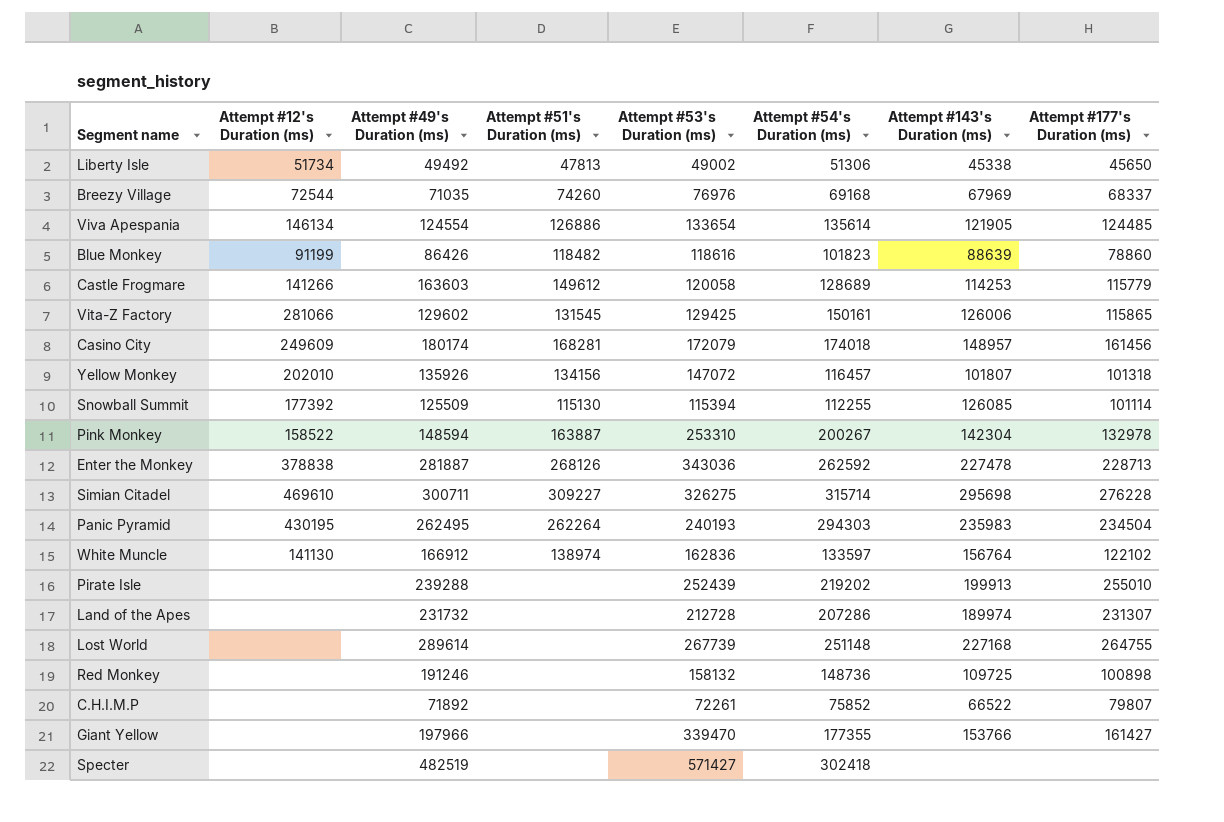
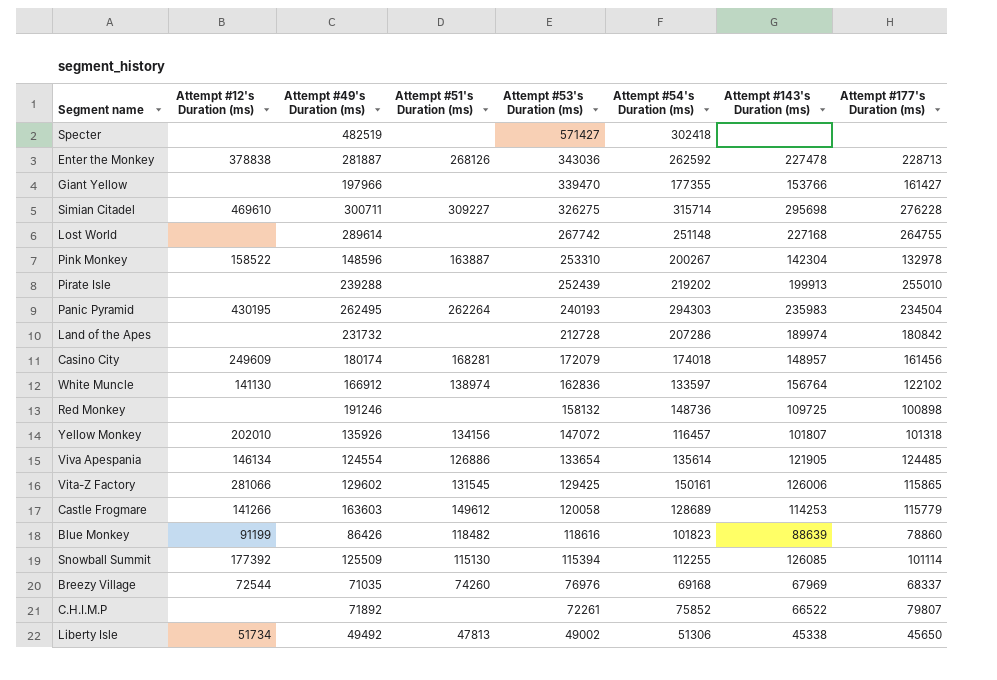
row order: none -> Attempt #53's Duration (ms) descending
Lost World | Attempt #53's Duration (ms): 267739 -> 267742
Pink Monkey | Attempt #49's Duration (ms): 148594 -> 148596
Land of the Apes | Attempt #177's Duration (ms): 231307 -> 180842

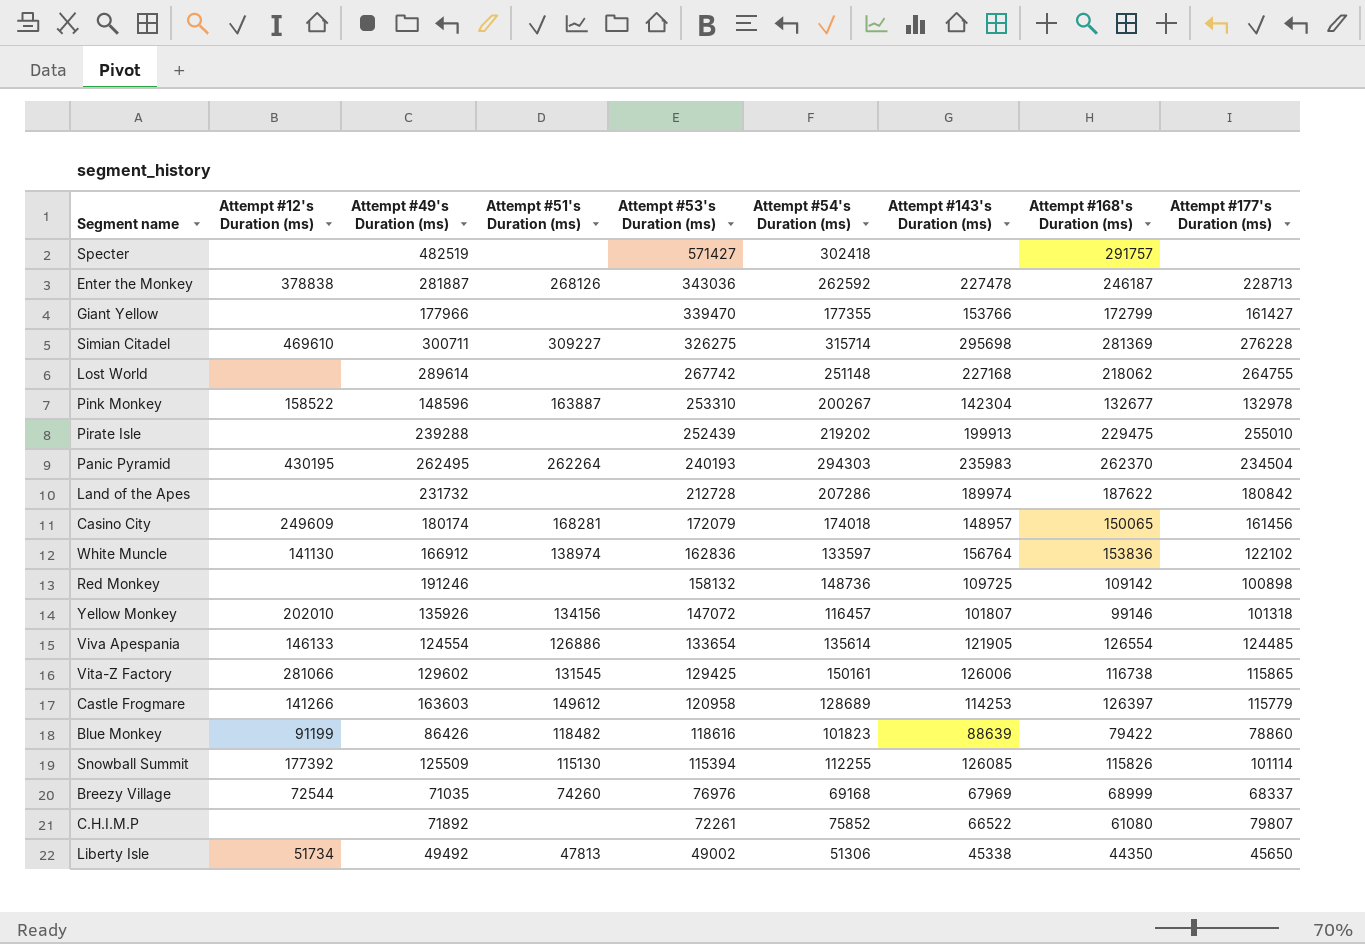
column Attempt #168's Duration (ms) | position: none -> 8
Giant Yellow | Attempt #49's Duration (ms): 197966 -> 177966
Viva Apespania | Attempt #12's Duration (ms): 146134 -> 146133
Castle Frogmare | Attempt #53's Duration (ms): 120058 -> 120958

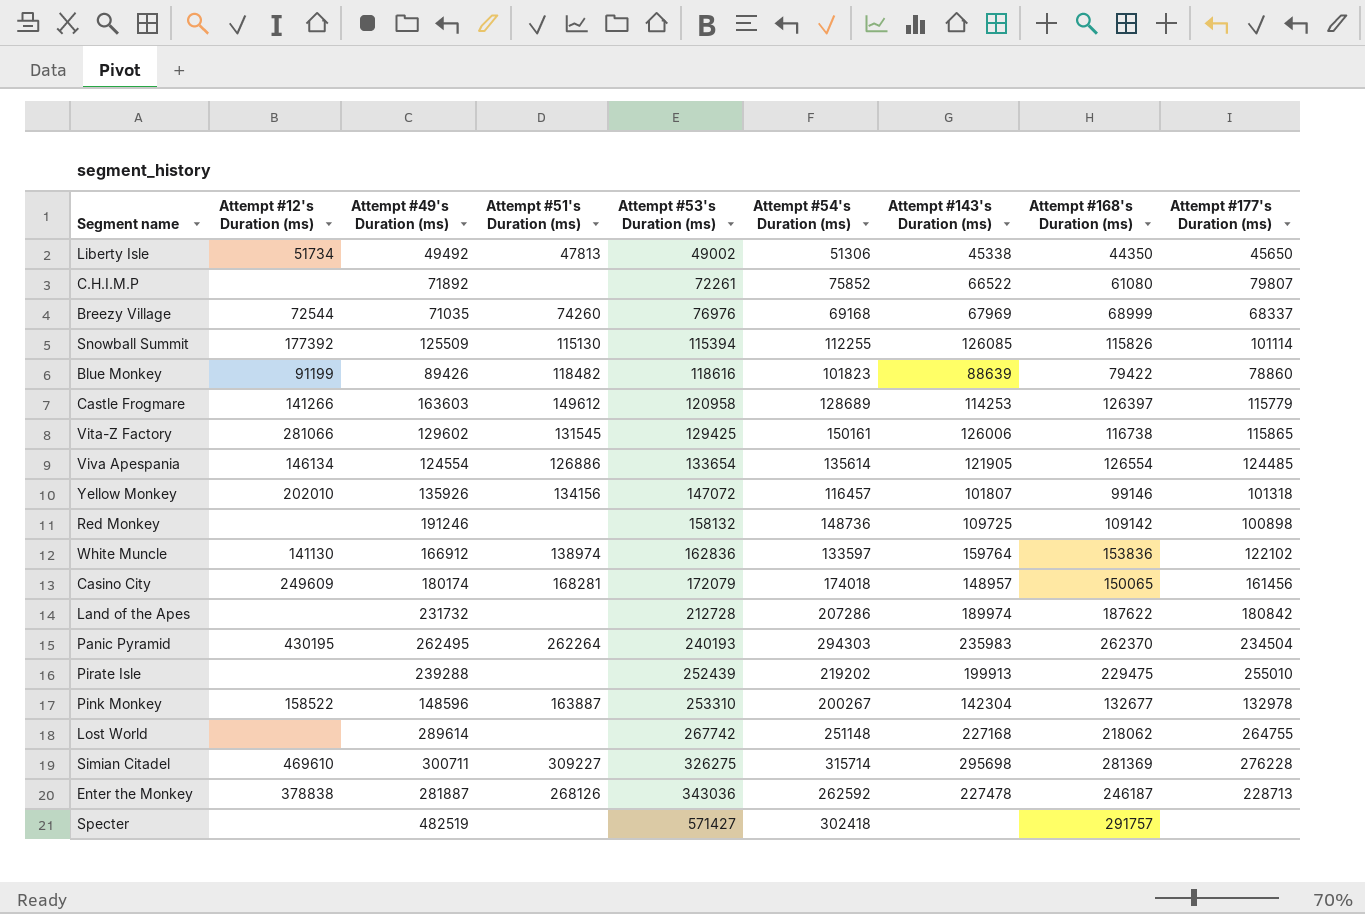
row order: Attempt #53's Duration (ms) descending -> Attempt #53's Duration (ms) ascending
row Giant Yellow: none | 177966 | none | 339470 | 177355 | 153766 | 172799 | 161427 -> none
Blue Monkey | Attempt #49's Duration (ms): 86426 -> 89426
Viva Apespania | Attempt #12's Duration (ms): 146133 -> 146134
White Muncle | Attempt #143's Duration (ms): 156764 -> 159764

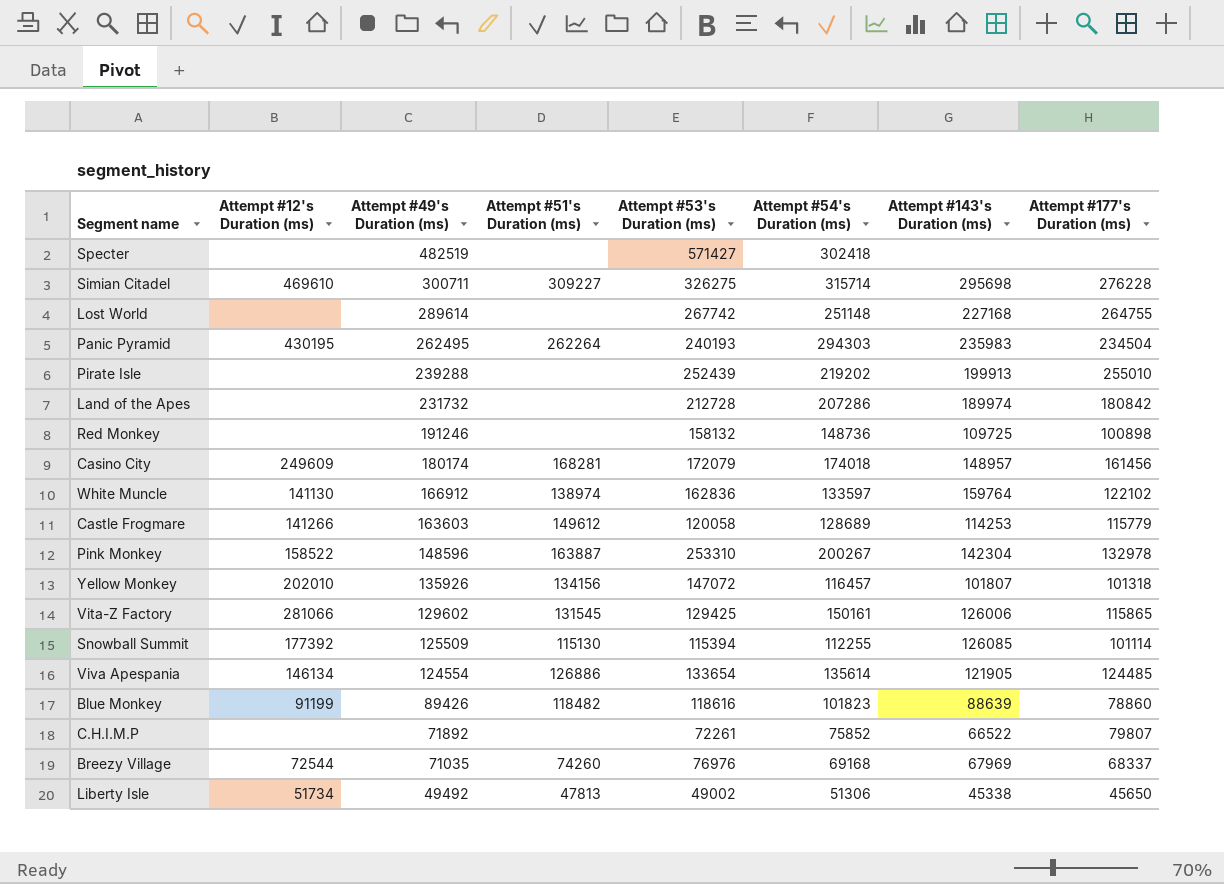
row order: Attempt #53's Duration (ms) ascending -> Attempt #49's Duration (ms) descending
column Attempt #168's Duration (ms) | position: 8 -> none
row Enter the Monkey: 378838 | 281887 | 268126 | 343036 | 262592 | 227478 | 246187 | 228713 -> none
Castle Frogmare | Attempt #53's Duration (ms): 120958 -> 120058

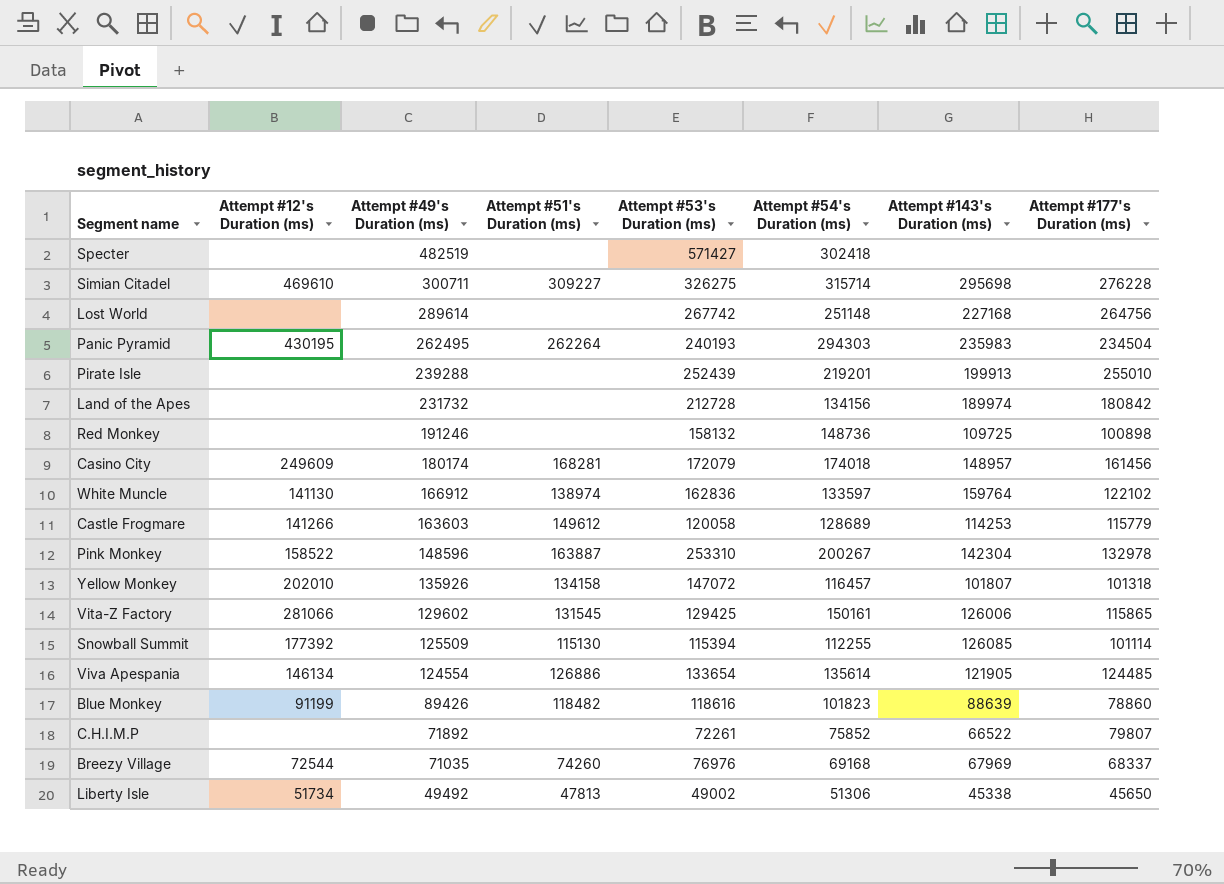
Lost World | Attempt #177's Duration (ms): 264755 -> 264756
Pirate Isle | Attempt #54's Duration (ms): 219202 -> 219201
Land of the Apes | Attempt #54's Duration (ms): 207286 -> 134156
Yellow Monkey | Attempt #51's Duration (ms): 134156 -> 134158

